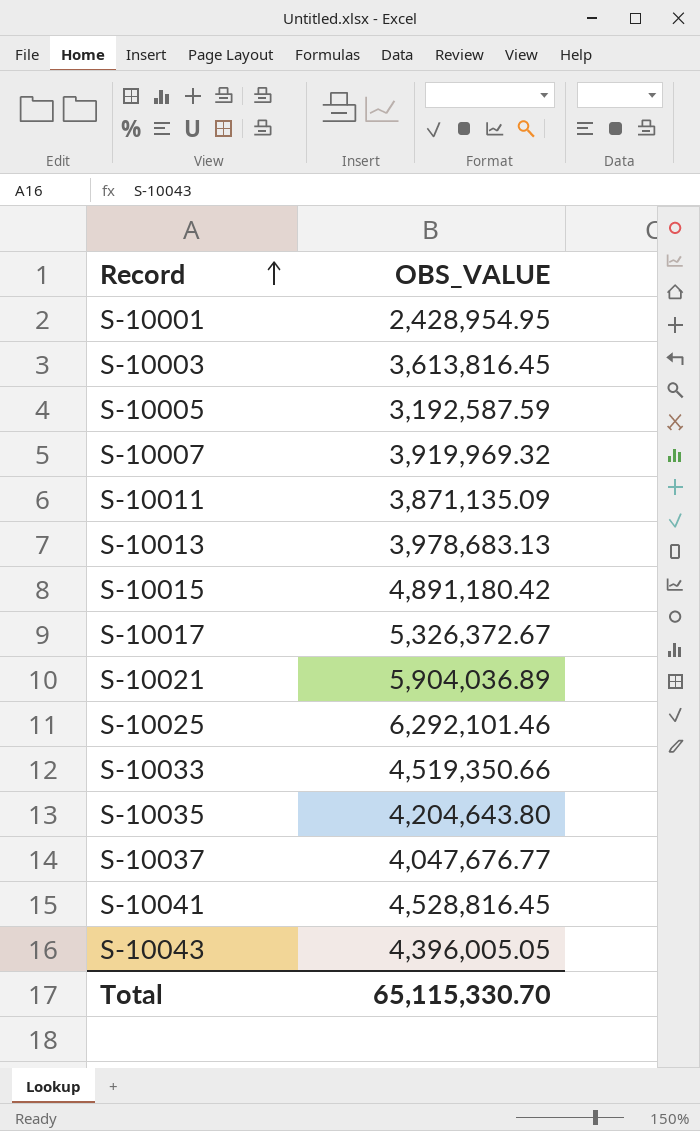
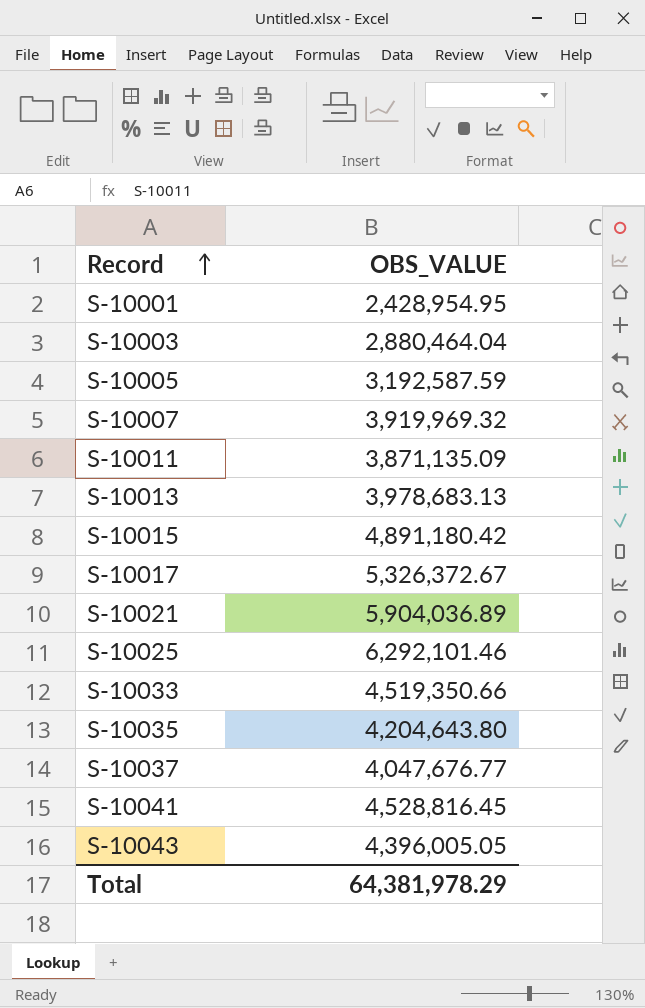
S-10003 | OBS_VALUE: 3,613,816.45 -> 2,880,464.04
Total | OBS_VALUE: 65,115,330.70 -> 64,381,978.29

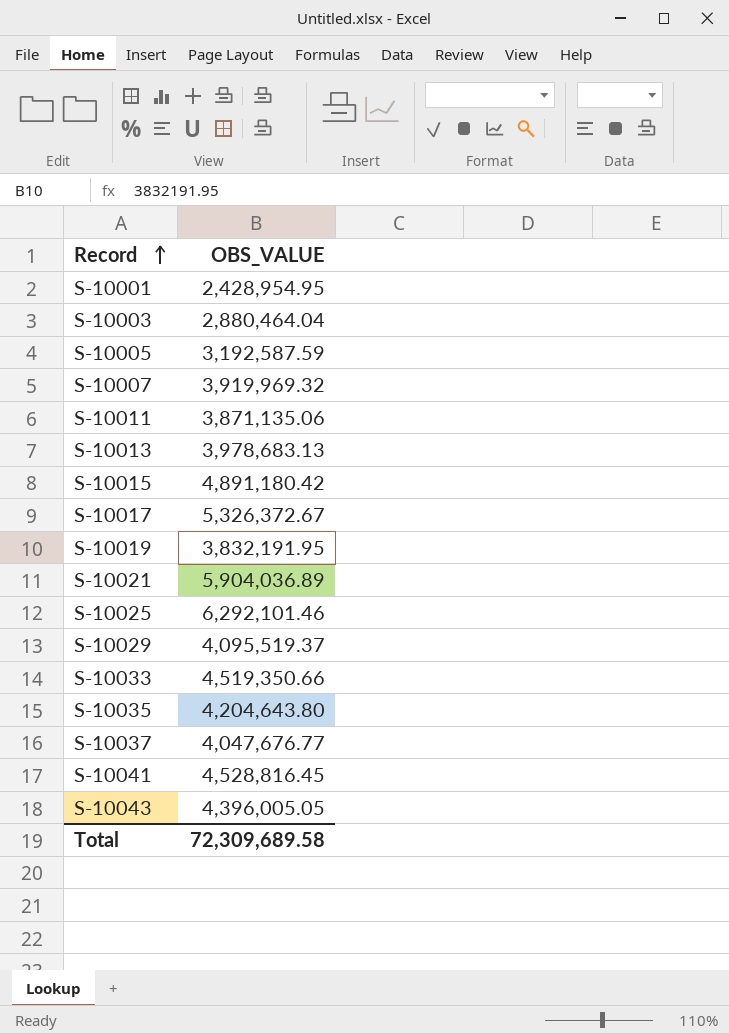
S-10011 | OBS_VALUE: 3,871,135.09 -> 3,871,135.06
row S-10019: none -> 3,832,191.95
row S-10029: none -> 4,095,519.37
Total | OBS_VALUE: 64,381,978.29 -> 72,309,689.58

